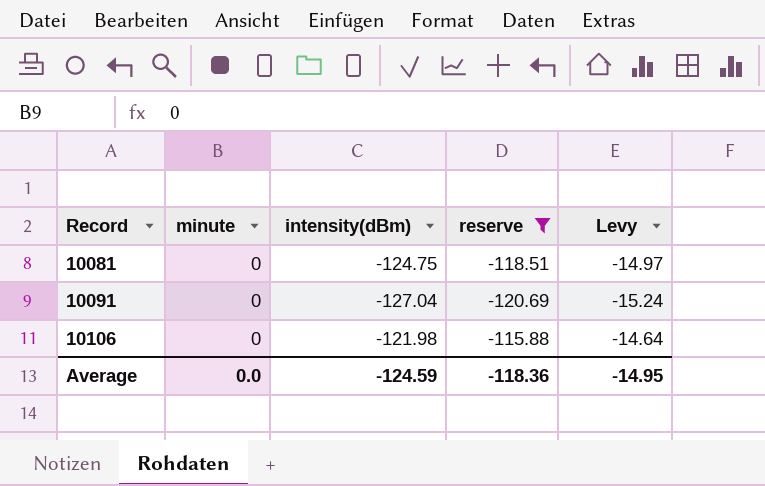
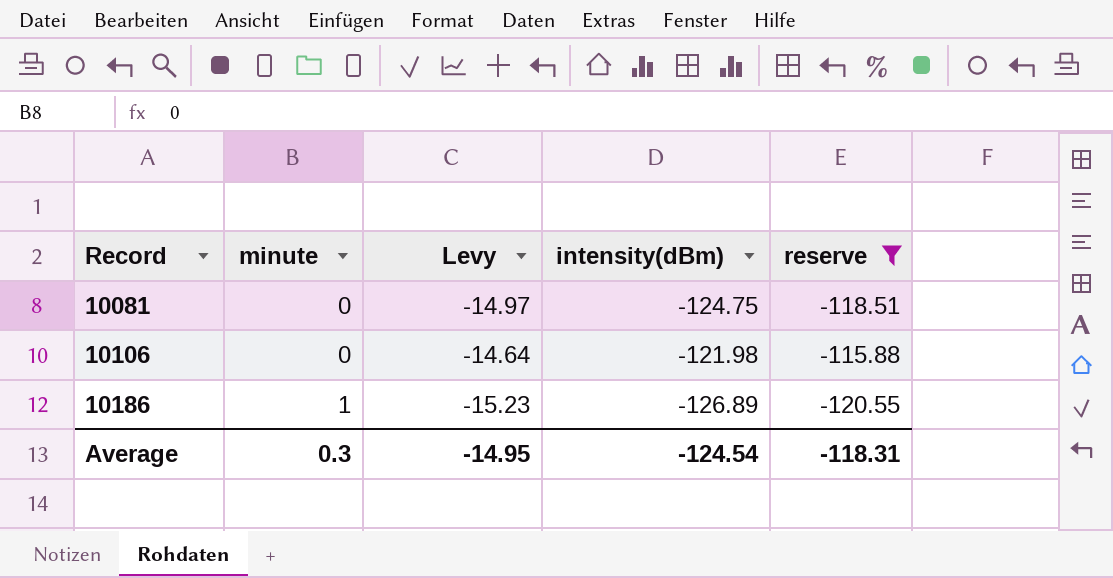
column Levy | position: 5 -> 3
row 10091: 0 | -127.04 | -120.69 | -15.24 -> none
row 10186: none -> 1 | -15.23 | -126.89 | -120.55
Average | minute: 0.0 -> 0.3
Average | intensity(dBm): -124.59 -> -124.54
Average | reserve: -118.36 -> -118.31

